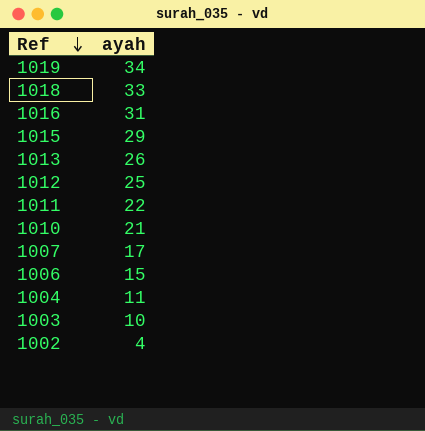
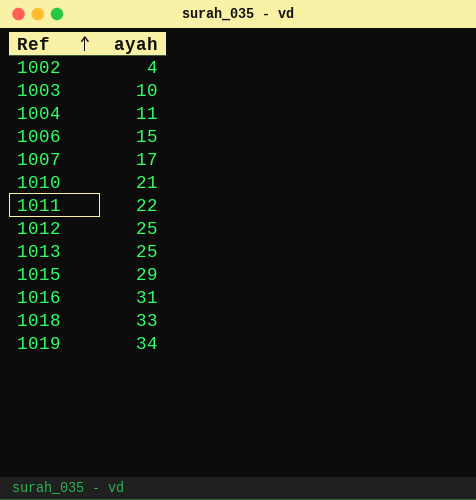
row order: Ref descending -> Ref ascending
1013 | ayah: 26 -> 25

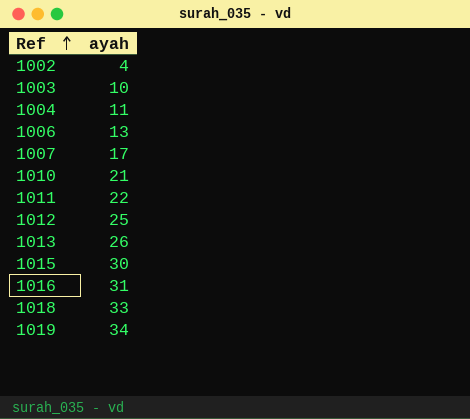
1006 | ayah: 15 -> 13
1013 | ayah: 25 -> 26
1015 | ayah: 29 -> 30

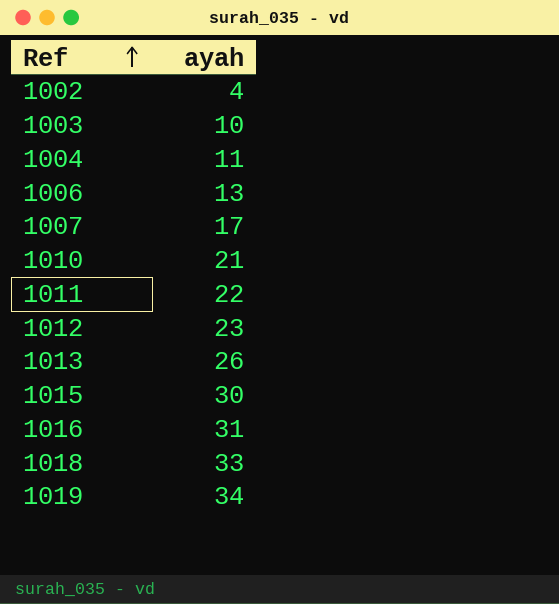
1012 | ayah: 25 -> 23

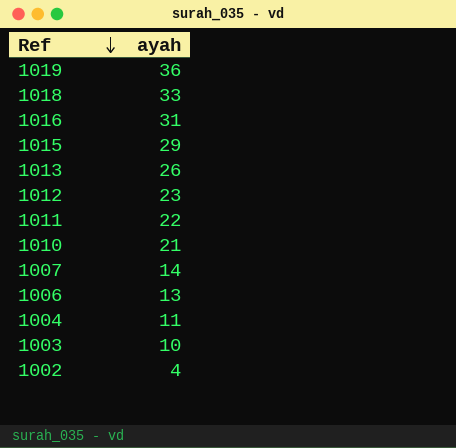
row order: Ref ascending -> Ref descending
1019 | ayah: 34 -> 36
1015 | ayah: 30 -> 29
1007 | ayah: 17 -> 14

